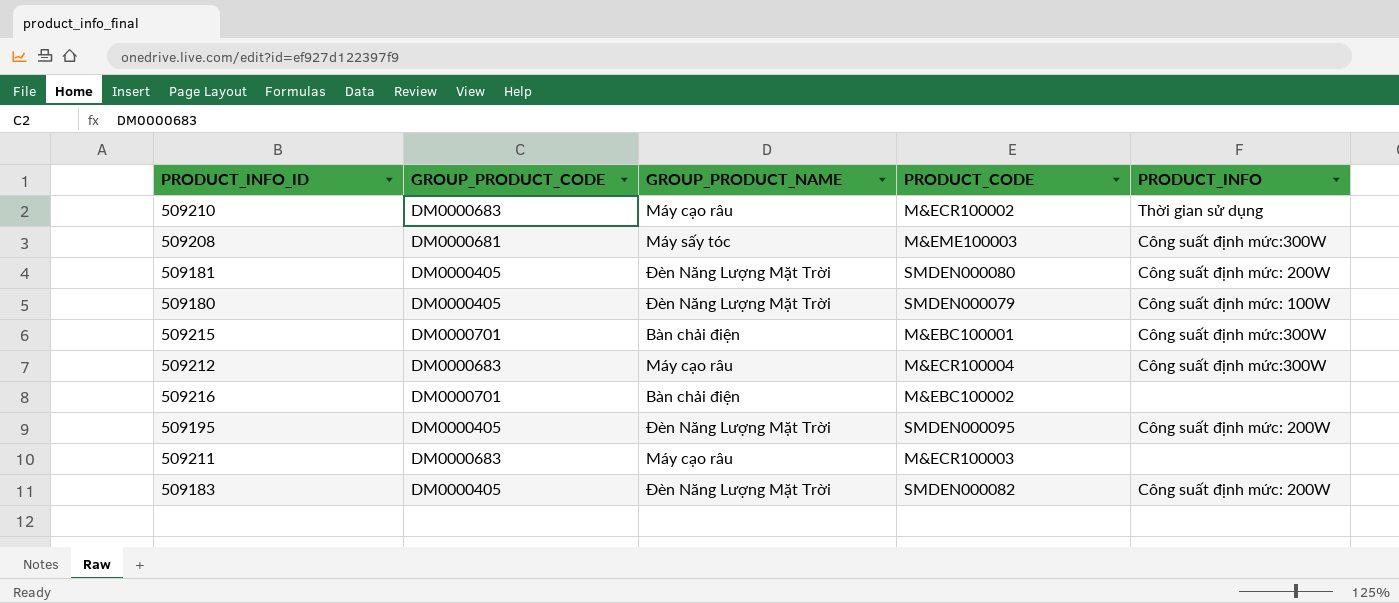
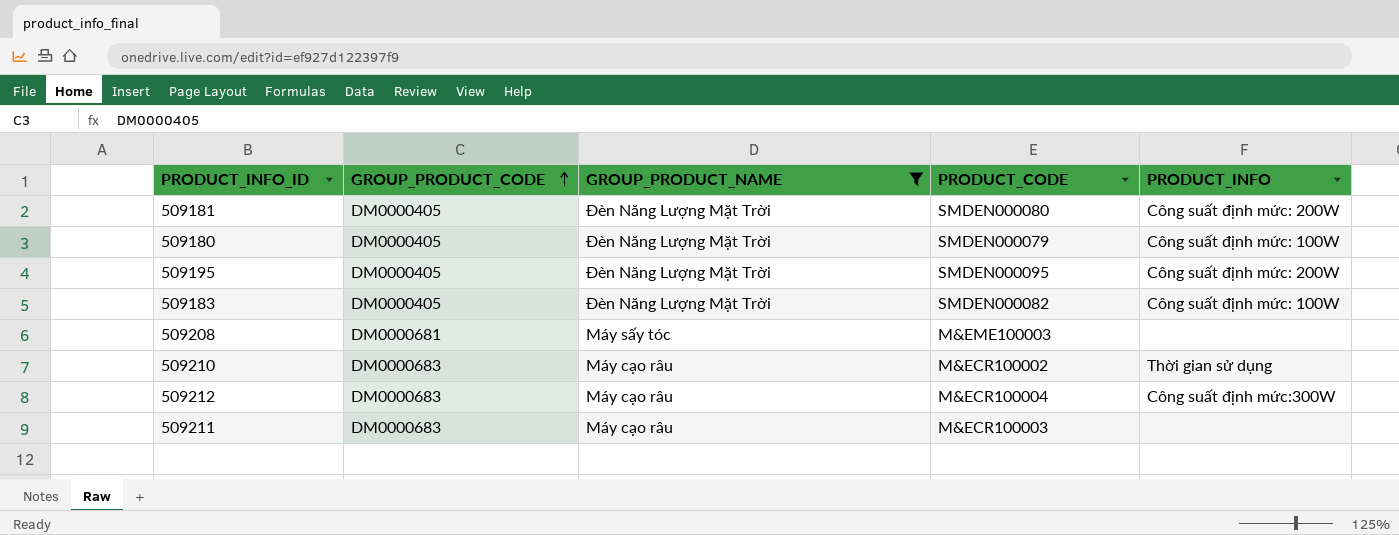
filter: none -> GROUP_PRODUCT_NAME != Bàn chải điện
row order: none -> GROUP_PRODUCT_CODE ascending
509183 | PRODUCT_INFO: Công suất định mức: 200W -> Công suất định mức: 100W
509208 | PRODUCT_INFO: Công suất định mức:300W -> none

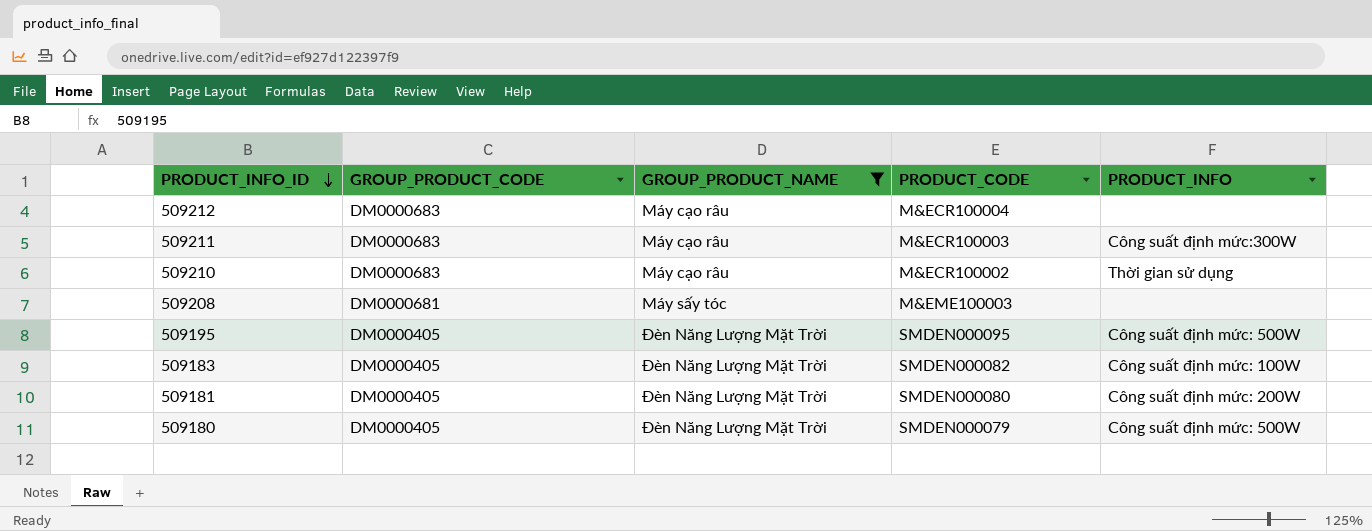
row order: GROUP_PRODUCT_CODE ascending -> PRODUCT_INFO_ID descending
509212 | PRODUCT_INFO: Công suất định mức:300W -> none
509211 | PRODUCT_INFO: none -> Công suất định mức:300W
509195 | PRODUCT_INFO: Công suất định mức: 200W -> Công suất định mức: 500W
509180 | PRODUCT_INFO: Công suất định mức: 100W -> Công suất định mức: 500W

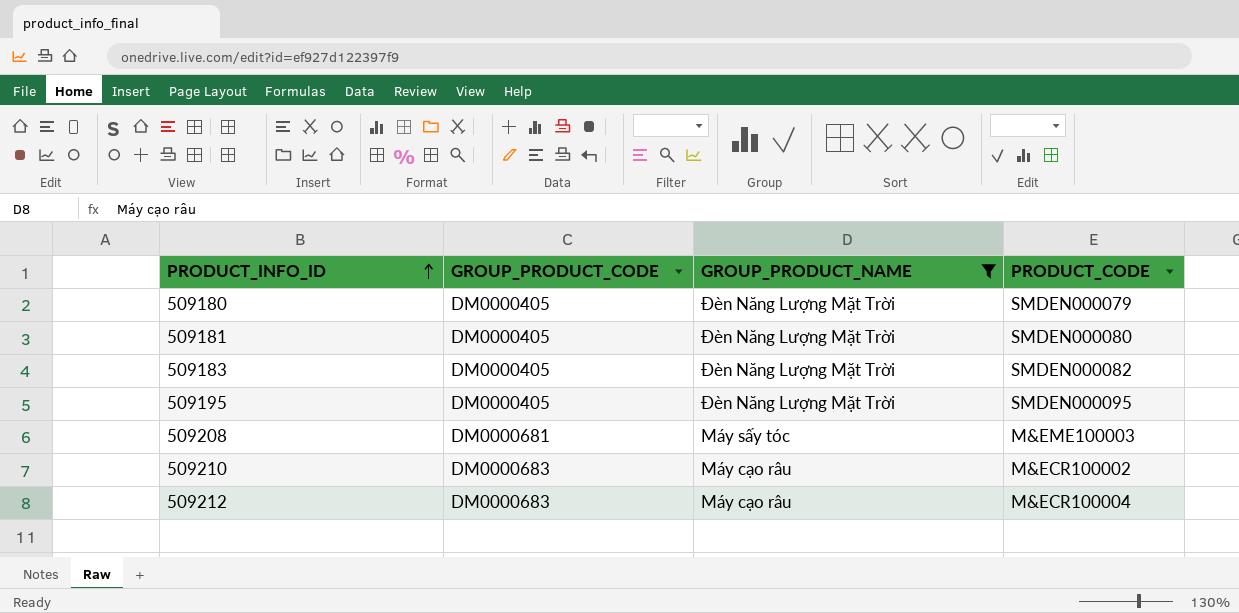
row order: PRODUCT_INFO_ID descending -> PRODUCT_INFO_ID ascending
column PRODUCT_INFO | position: 5 -> none
row 509211: DM0000683 | Máy cạo râu | M&ECR100003 | Công suất định mức:300W -> none

